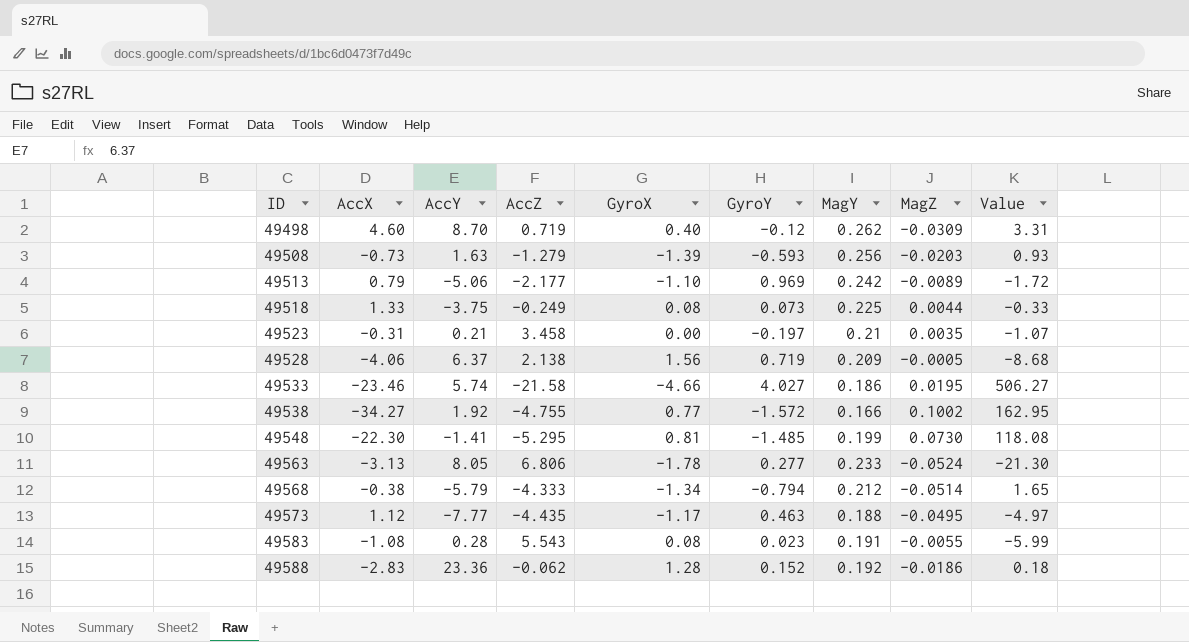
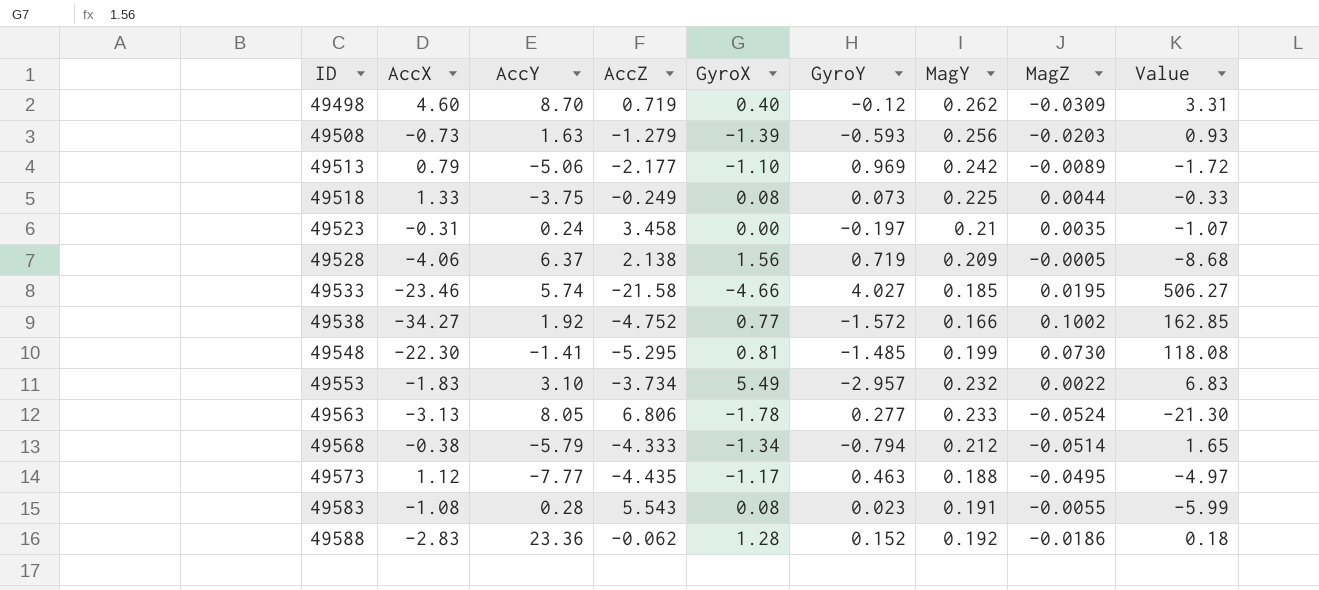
49523 | AccY: 0.21 -> 0.24
49533 | MagY: 0.186 -> 0.185
49538 | AccZ: -4.755 -> -4.752
49538 | Value: 162.95 -> 162.85
row 49553: none -> -1.83 | 3.10 | -3.734 | 5.49 | -2.957 | 0.232 | 0.0022 | 6.83

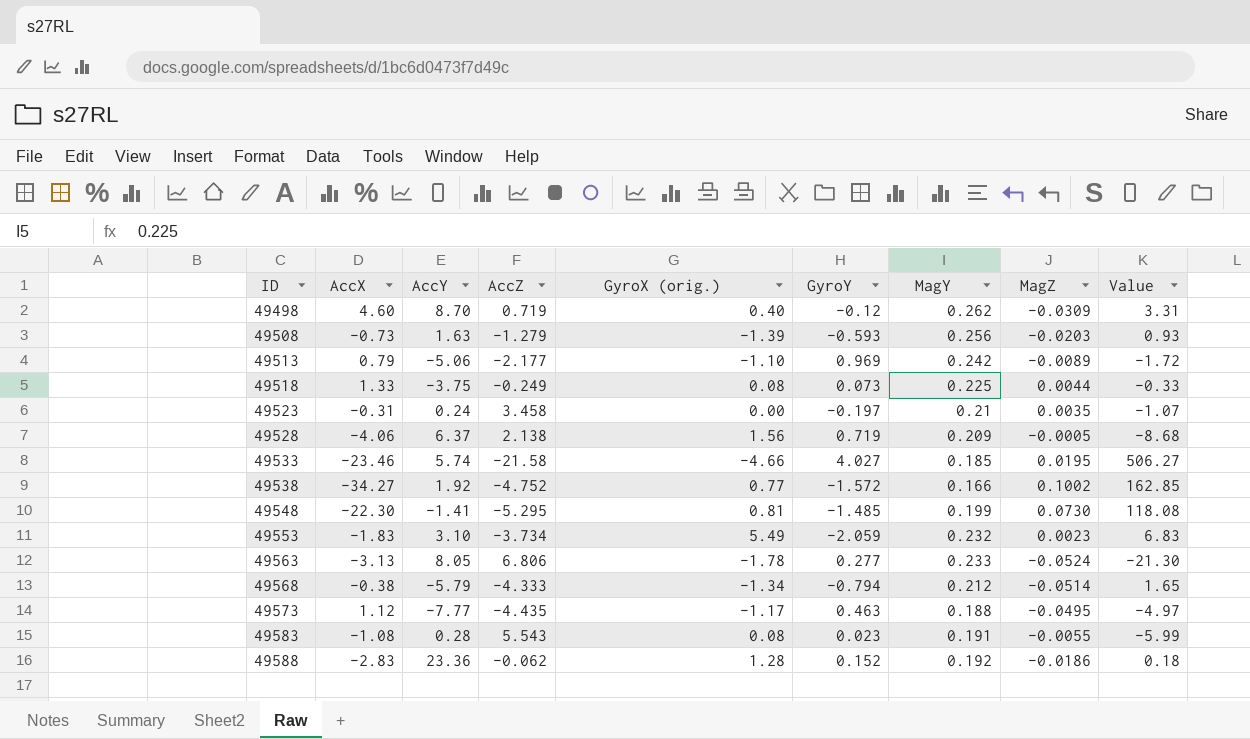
column name: GyroX -> GyroX (orig.)
49553 | GyroY: -2.957 -> -2.059
49553 | MagZ: 0.0022 -> 0.0023

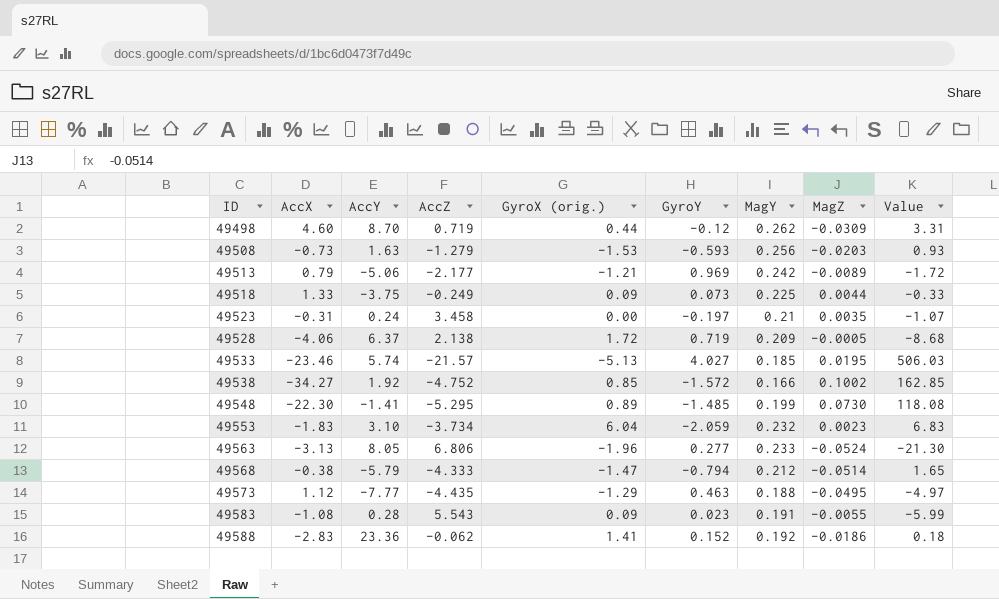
49498 | GyroX (orig.): 0.40 -> 0.44
49508 | GyroX (orig.): -1.39 -> -1.53
49513 | GyroX (orig.): -1.10 -> -1.21
49518 | GyroX (orig.): 0.08 -> 0.09
49528 | GyroX (orig.): 1.56 -> 1.72
49533 | AccZ: -21.58 -> -21.57
49533 | GyroX (orig.): -4.66 -> -5.13
49533 | Value: 506.27 -> 506.03
49538 | GyroX (orig.): 0.77 -> 0.85
49548 | GyroX (orig.): 0.81 -> 0.89
49553 | GyroX (orig.): 5.49 -> 6.04
49563 | GyroX (orig.): -1.78 -> -1.96
49568 | GyroX (orig.): -1.34 -> -1.47
49573 | GyroX (orig.): -1.17 -> -1.29
49583 | GyroX (orig.): 0.08 -> 0.09
49588 | GyroX (orig.): 1.28 -> 1.41

